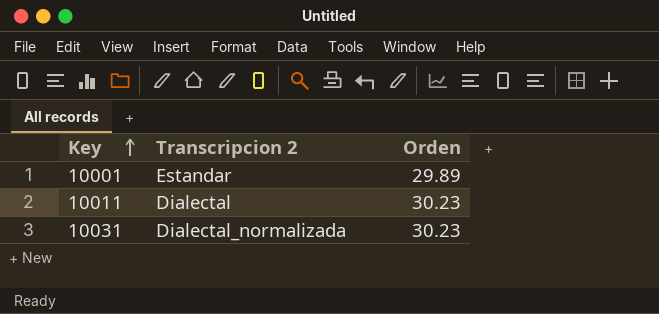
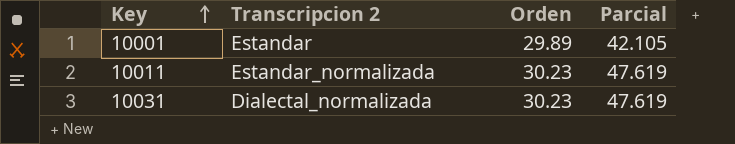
column Parcial | position: none -> 4
10011 | Transcripcion 2: Dialectal -> Estandar_normalizada

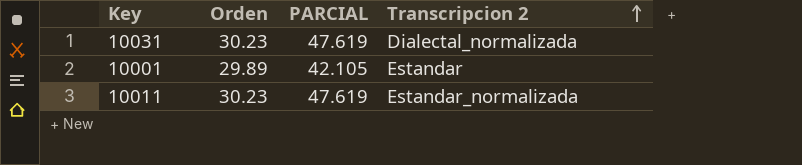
row order: Key ascending -> Transcripcion 2 ascending
column name: Parcial -> PARCIAL
column Transcripcion 2 | position: 2 -> 4

